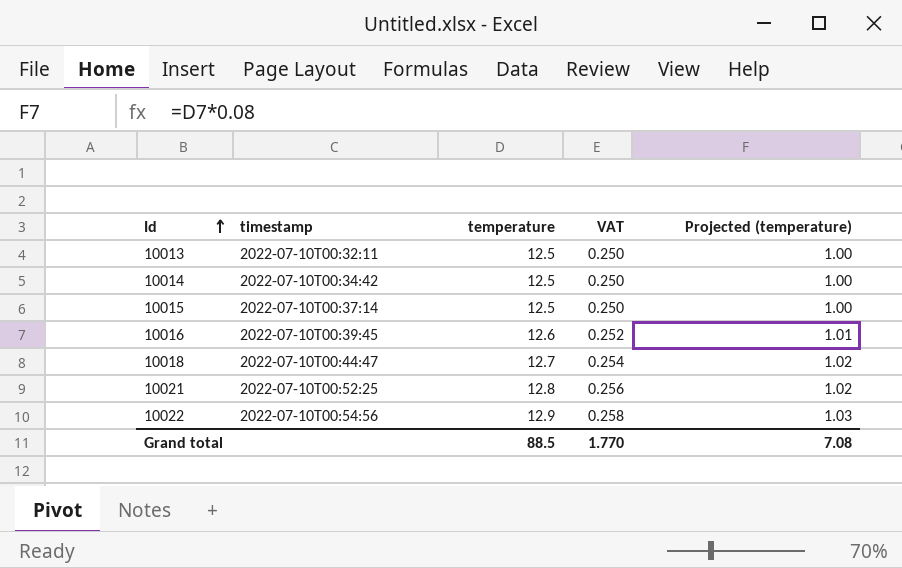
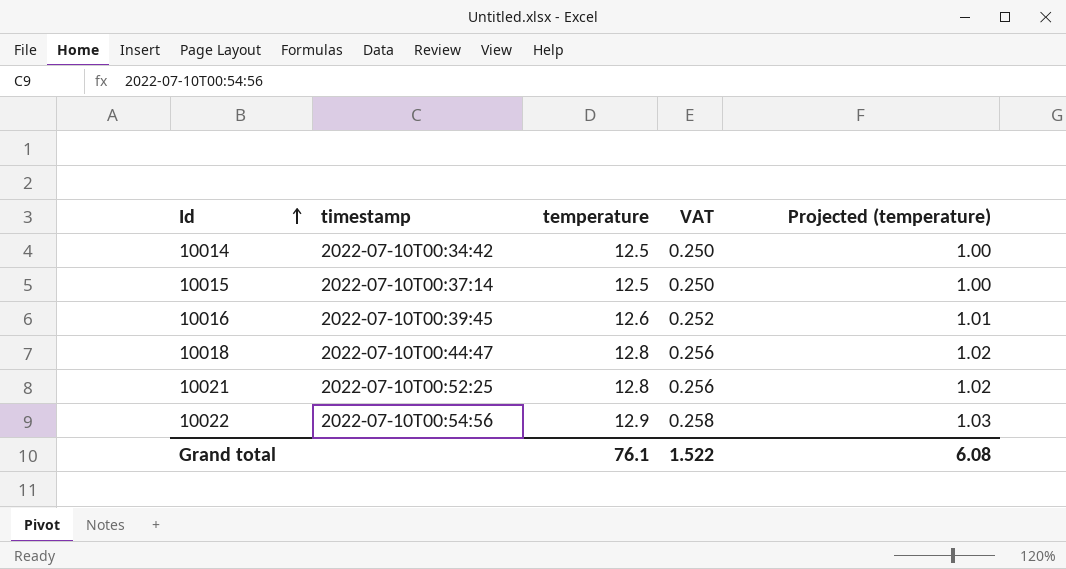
row 10013: 2022-07-10T00:32:11 | 12.5 | 0.250 | 1.00 -> none
10018 | temperature: 12.7 -> 12.8
10018 | VAT: 0.254 -> 0.256
Grand total | temperature: 88.5 -> 76.1
Grand total | VAT: 1.770 -> 1.522
Grand total | Projected (temperature): 7.08 -> 6.08

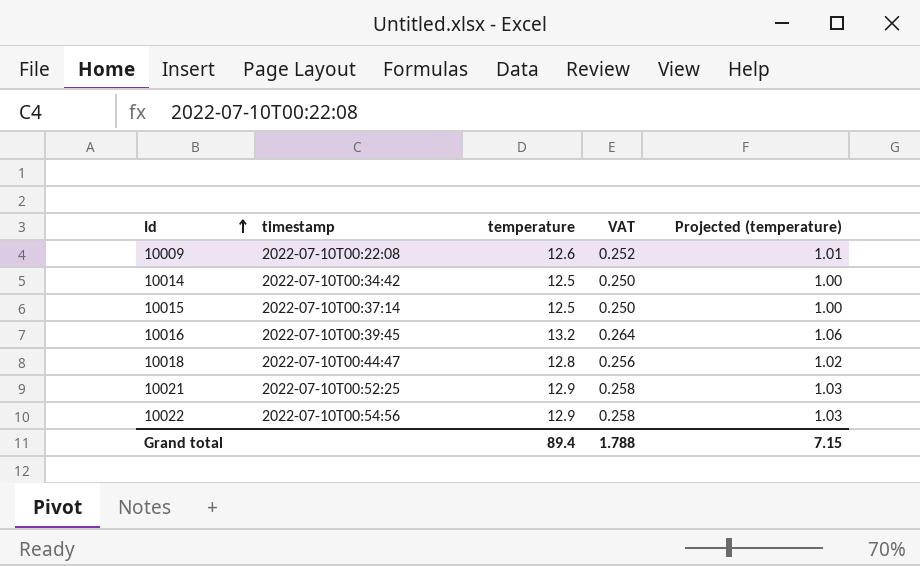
row 10009: none -> 2022-07-10T00:22:08 | 12.6 | 0.252 | 1.01
10016 | temperature: 12.6 -> 13.2
10016 | VAT: 0.252 -> 0.264
10016 | Projected (temperature): 1.01 -> 1.06
10021 | temperature: 12.8 -> 12.9
10021 | VAT: 0.256 -> 0.258
10021 | Projected (temperature): 1.02 -> 1.03
Grand total | temperature: 76.1 -> 89.4
Grand total | VAT: 1.522 -> 1.788
Grand total | Projected (temperature): 6.08 -> 7.15

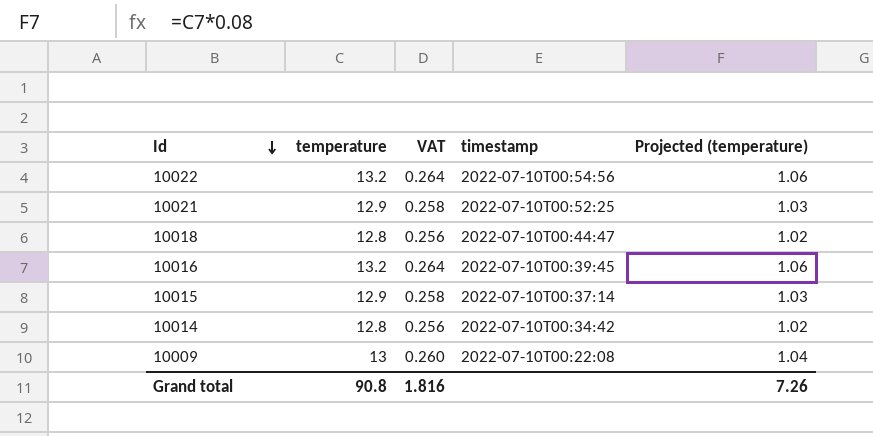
row order: Id ascending -> Id descending
column timestamp | position: 2 -> 4
10022 | temperature: 12.9 -> 13.2
10022 | VAT: 0.258 -> 0.264
10022 | Projected (temperature): 1.03 -> 1.06
10015 | temperature: 12.5 -> 12.9
10015 | VAT: 0.250 -> 0.258
10015 | Projected (temperature): 1.00 -> 1.03
10014 | temperature: 12.5 -> 12.8
10014 | VAT: 0.250 -> 0.256
10014 | Projected (temperature): 1.00 -> 1.02
10009 | temperature: 12.6 -> 13
10009 | VAT: 0.252 -> 0.260
10009 | Projected (temperature): 1.01 -> 1.04
Grand total | temperature: 89.4 -> 90.8
Grand total | VAT: 1.788 -> 1.816
Grand total | Projected (temperature): 7.15 -> 7.26

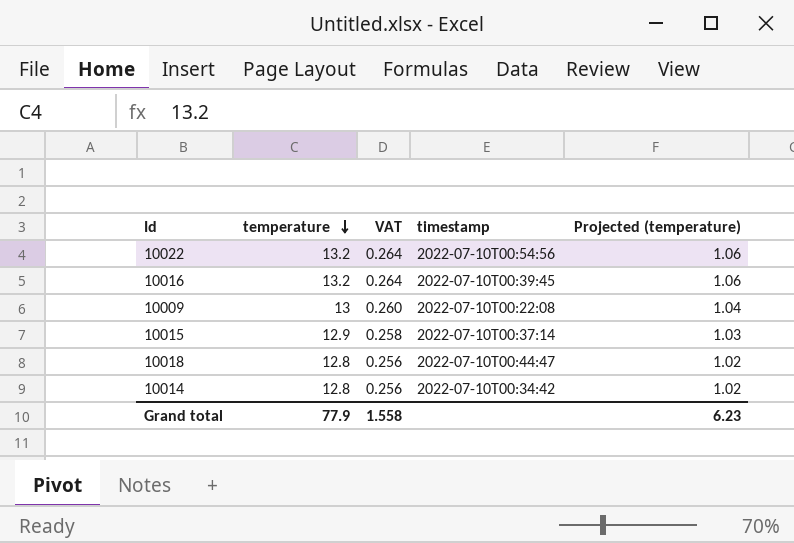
row order: Id descending -> temperature descending
row 10021: 12.9 | 0.258 | 2022-07-10T00:52:25 | 1.03 -> none
Grand total | temperature: 90.8 -> 77.9
Grand total | VAT: 1.816 -> 1.558
Grand total | Projected (temperature): 7.26 -> 6.23

